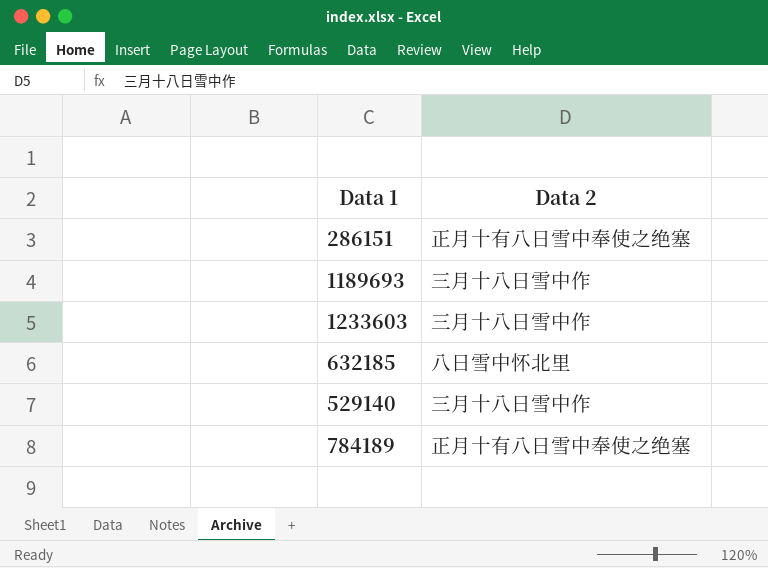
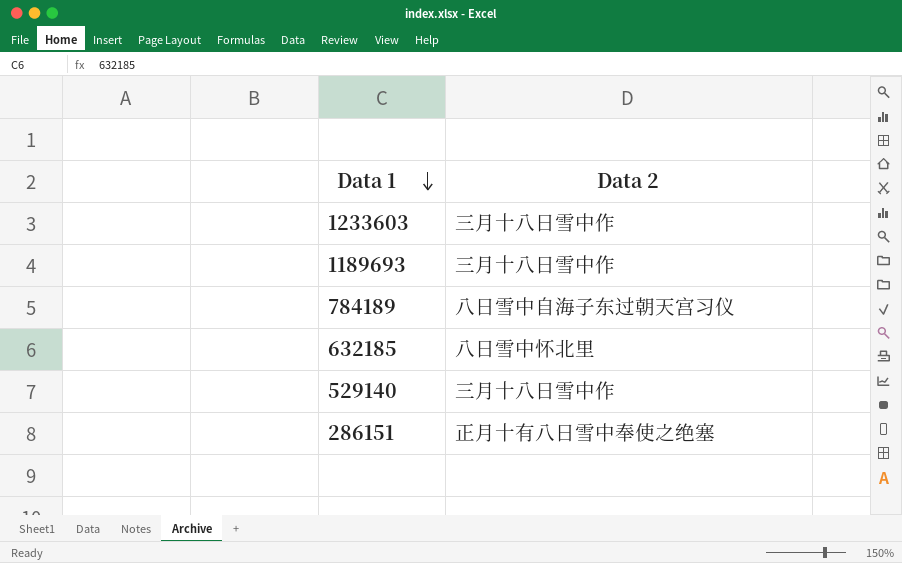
row order: none -> Data 1 descending
784189 | Data 2: 正月十有八日雪中奉使之绝塞 -> 八日雪中自海子东过朝天宫习仪

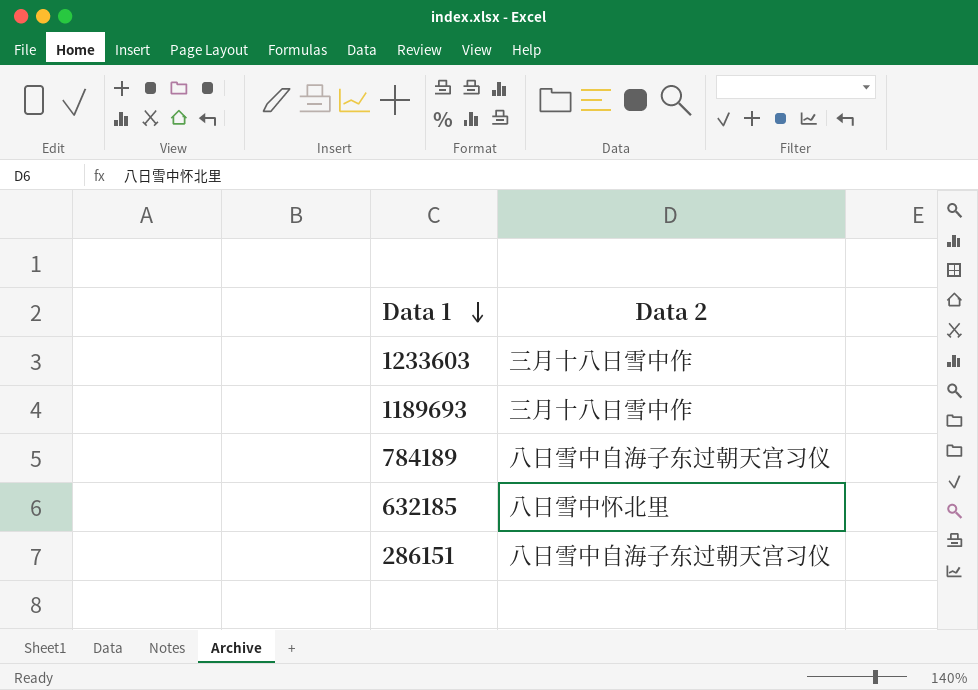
row 529140: 三月十八日雪中作 -> none
286151 | Data 2: 正月十有八日雪中奉使之绝塞 -> 八日雪中自海子东过朝天宫习仪

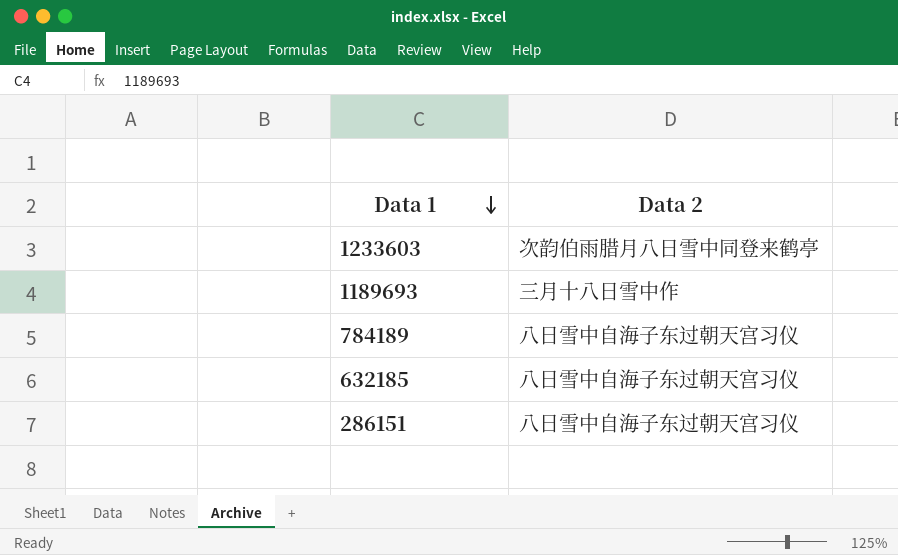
1233603 | Data 2: 三月十八日雪中作 -> 次韵伯雨腊月八日雪中同登来鹤亭
632185 | Data 2: 八日雪中怀北里 -> 八日雪中自海子东过朝天宫习仪

